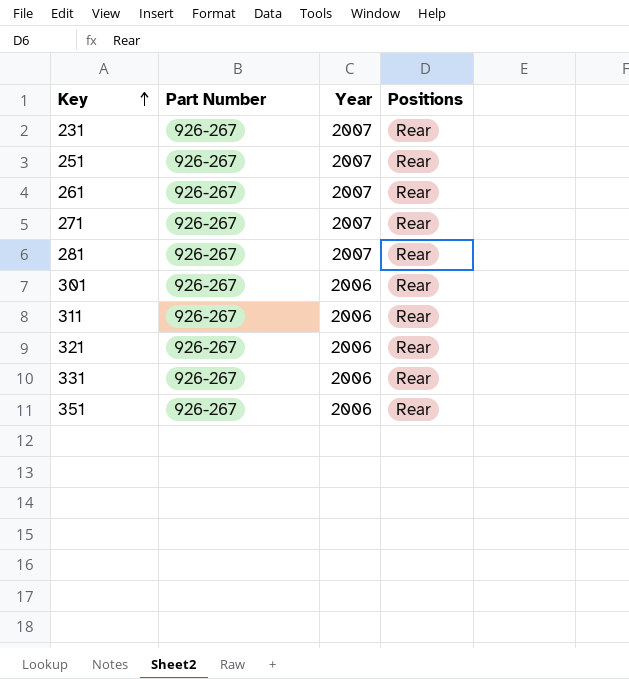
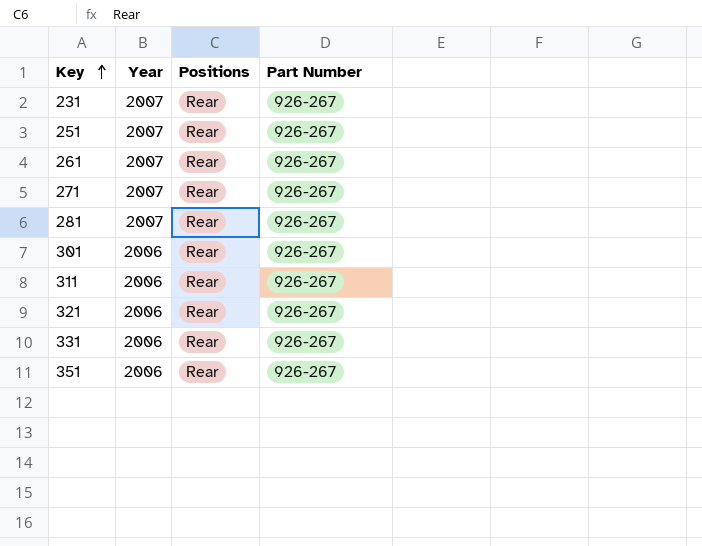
column Part Number | position: 2 -> 4

